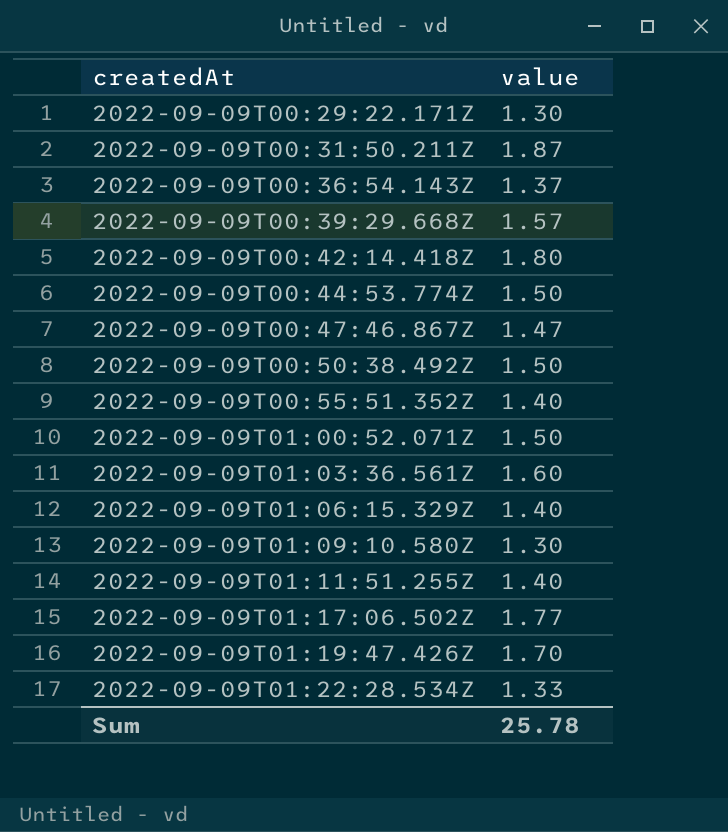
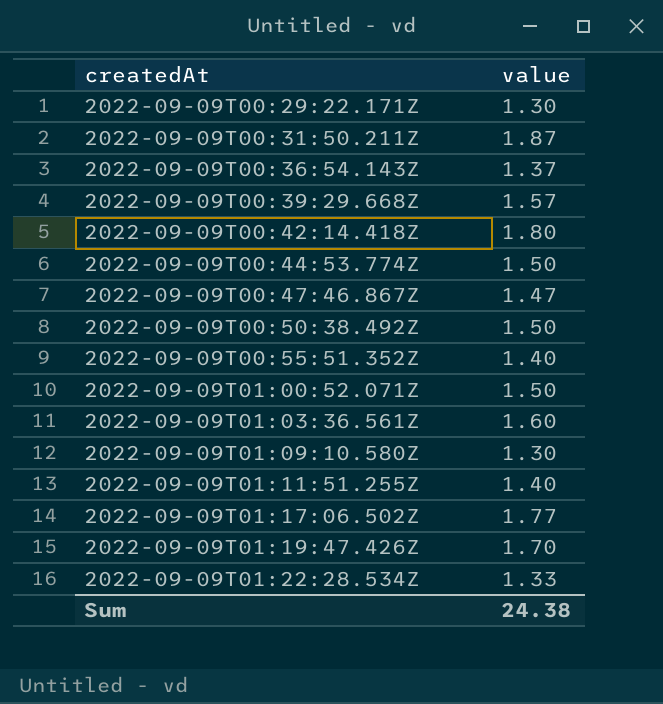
row 2022-09-09T01:06:15.329Z: 1.40 -> none
Sum | value: 25.78 -> 24.38

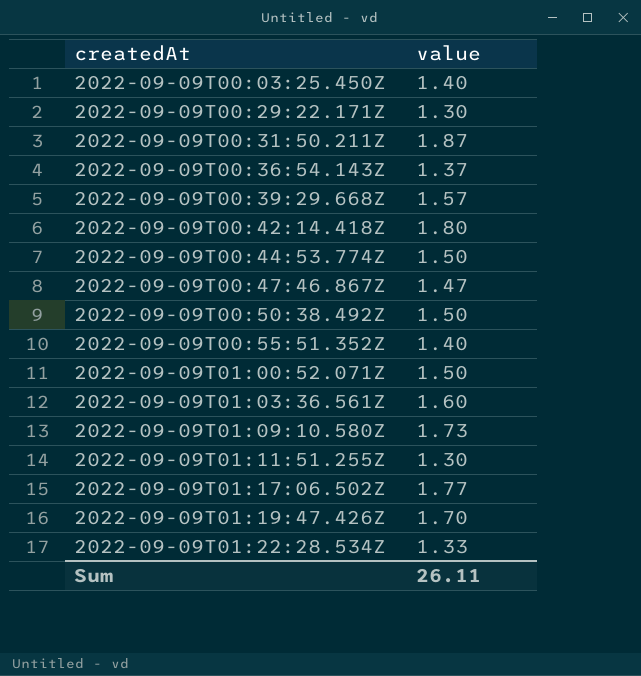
row 2022-09-09T00:03:25.450Z: none -> 1.40
2022-09-09T01:09:10.580Z | value: 1.30 -> 1.73
2022-09-09T01:11:51.255Z | value: 1.40 -> 1.30
Sum | value: 24.38 -> 26.11

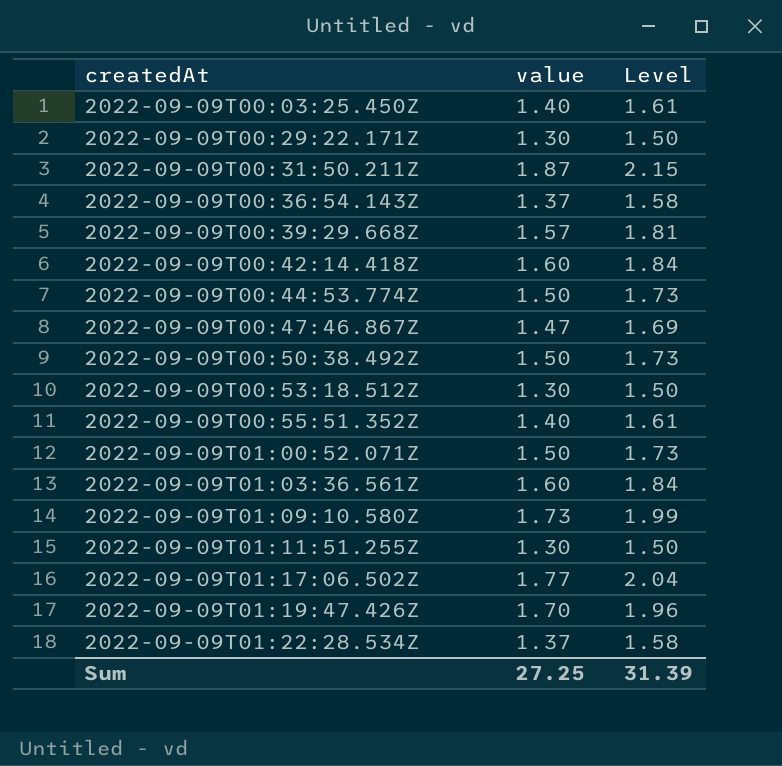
column Level | formula: none -> [value] * 1.15
2022-09-09T00:42:14.418Z | value: 1.80 -> 1.60
row 2022-09-09T00:53:18.512Z: none -> 1.30 | 1.50
2022-09-09T01:22:28.534Z | value: 1.33 -> 1.37
Sum | value: 26.11 -> 27.25

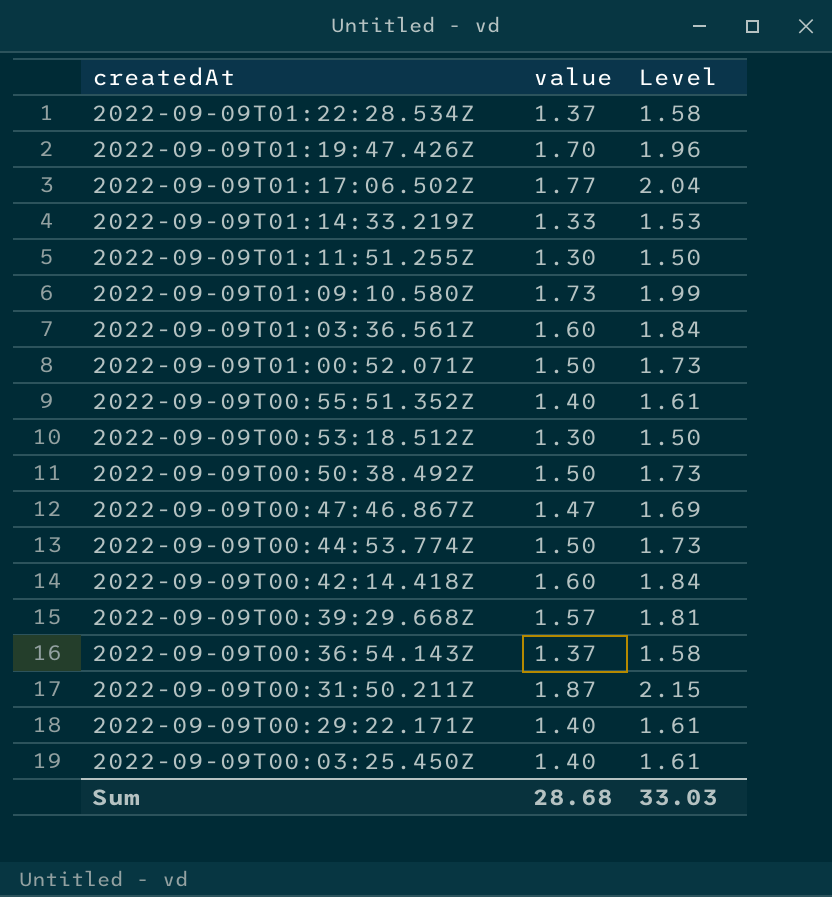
row order: createdAt ascending -> createdAt descending
row 2022-09-09T01:14:33.219Z: none -> 1.33 | 1.53
2022-09-09T00:29:22.171Z | value: 1.30 -> 1.40
2022-09-09T00:29:22.171Z | Level: 1.50 -> 1.61
Sum | value: 27.25 -> 28.68
Sum | Level: 31.39 -> 33.03

